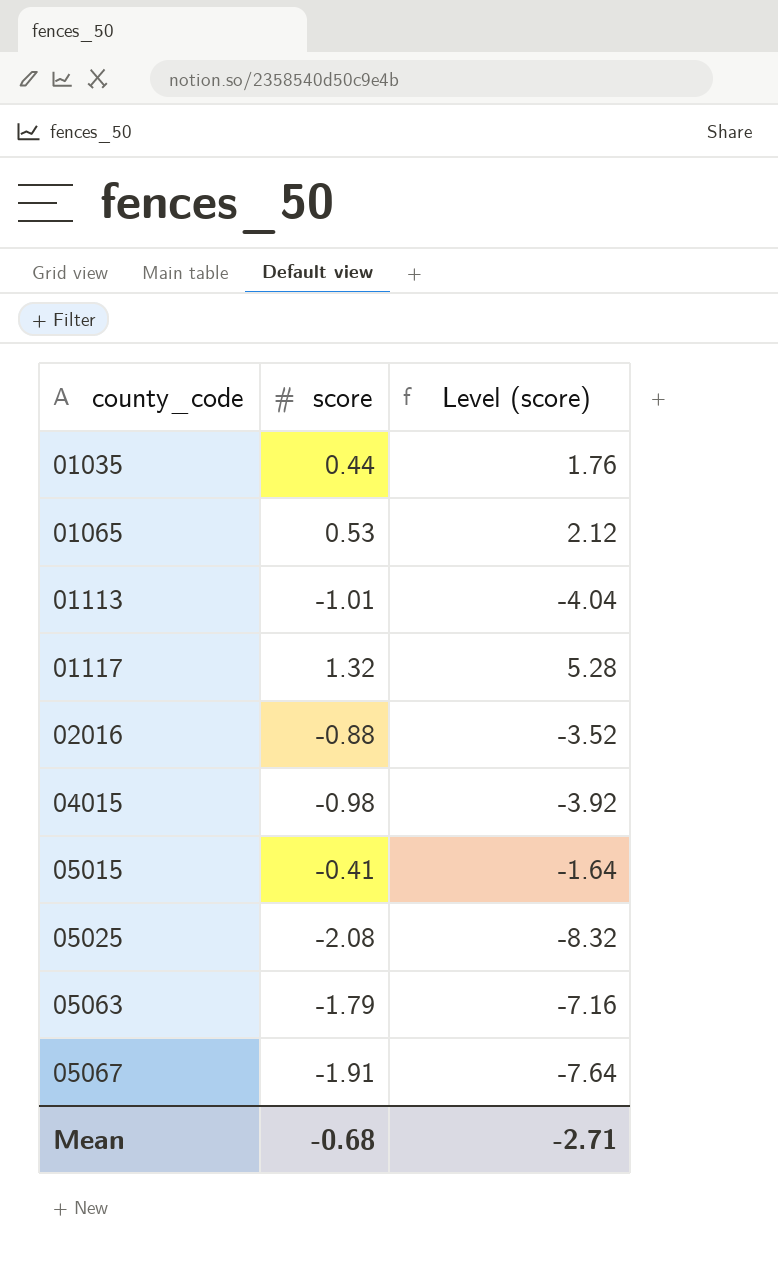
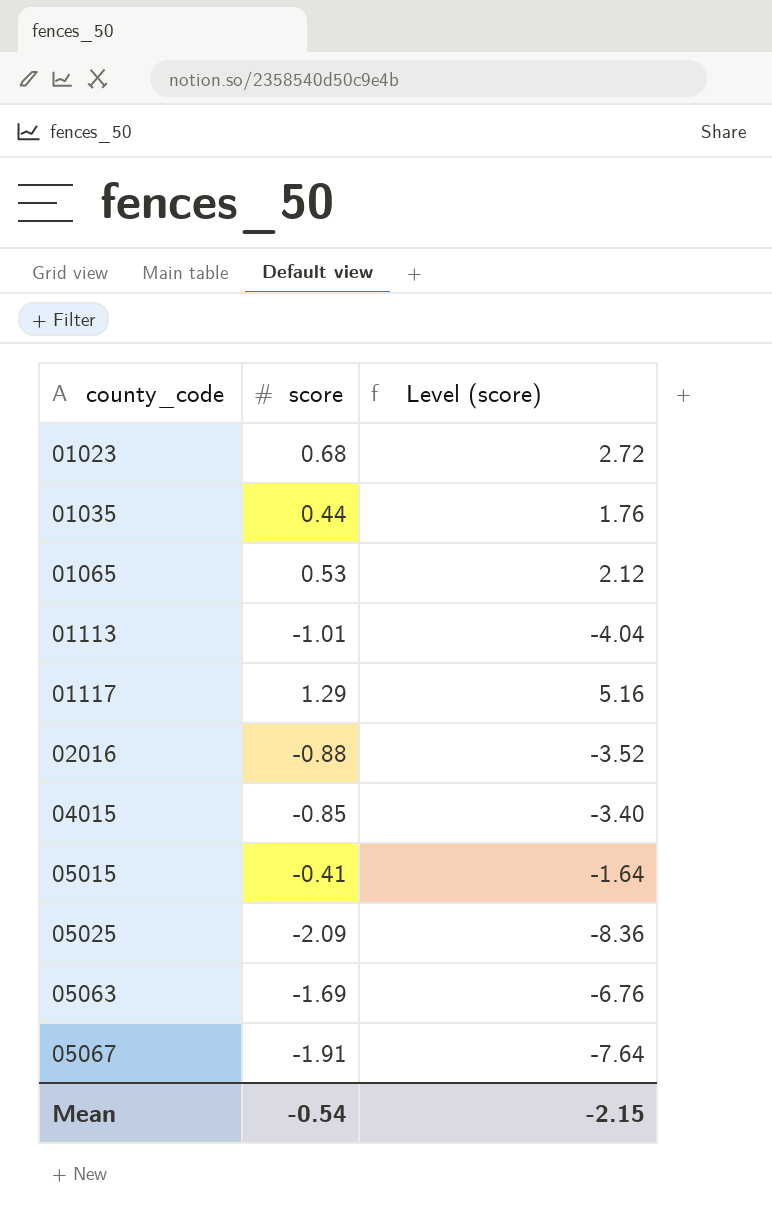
row 01023: none -> 0.68 | 2.72
01117 | score: 1.32 -> 1.29
01117 | Level (score): 5.28 -> 5.16
04015 | score: -0.98 -> -0.85
04015 | Level (score): -3.92 -> -3.40
05025 | score: -2.08 -> -2.09
05025 | Level (score): -8.32 -> -8.36
05063 | score: -1.79 -> -1.69
05063 | Level (score): -7.16 -> -6.76
Mean | score: -0.68 -> -0.54
Mean | Level (score): -2.71 -> -2.15

